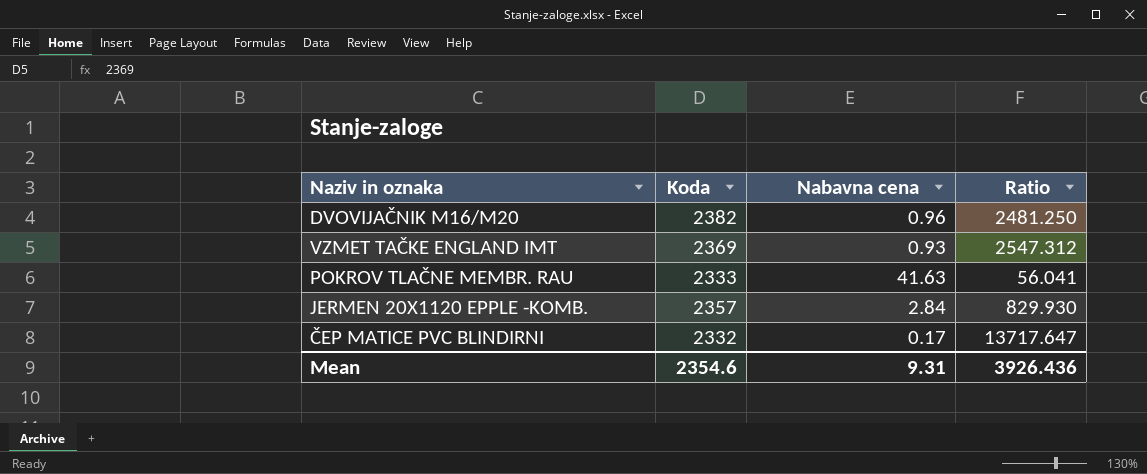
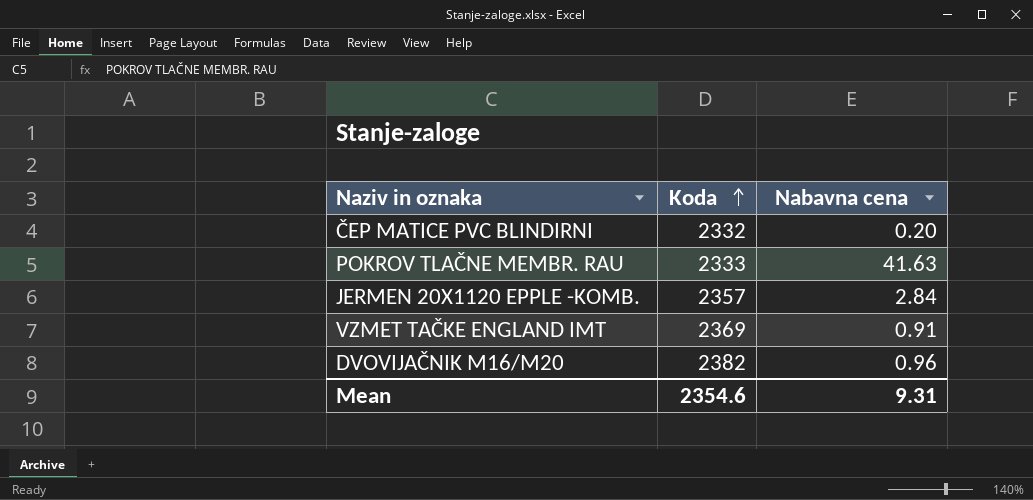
row order: none -> Koda ascending
column Ratio | formula: [Koda] / [Nabavna cena] -> none
ČEP MATICE PVC BLINDIRNI | Nabavna cena: 0.17 -> 0.20
VZMET TAČKE ENGLAND IMT | Nabavna cena: 0.93 -> 0.91

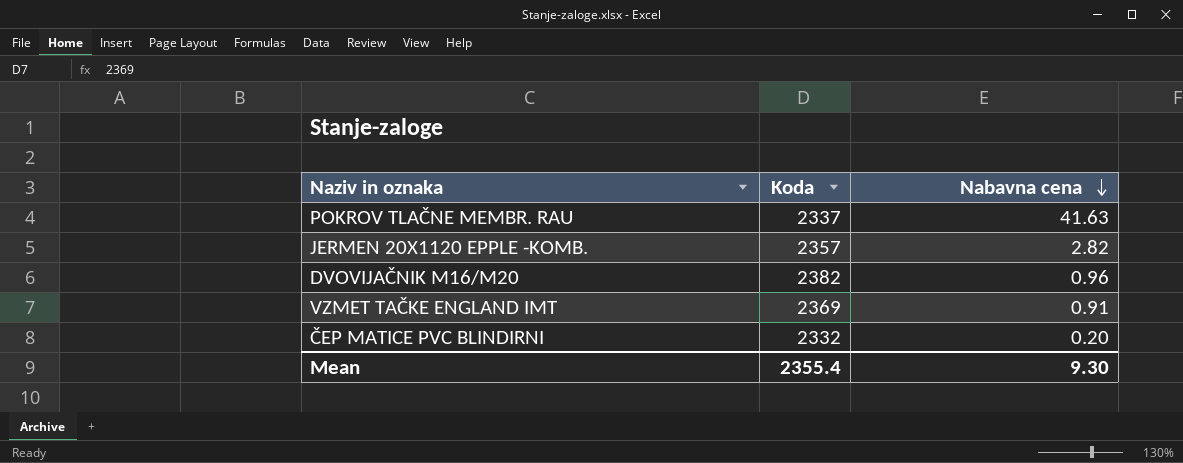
row order: Koda ascending -> Nabavna cena descending
POKROV TLAČNE MEMBR. RAU | Koda: 2333 -> 2337
JERMEN 20X1120 EPPLE -KOMB. | Nabavna cena: 2.84 -> 2.82
Mean | Koda: 2354.6 -> 2355.4
Mean | Nabavna cena: 9.31 -> 9.30

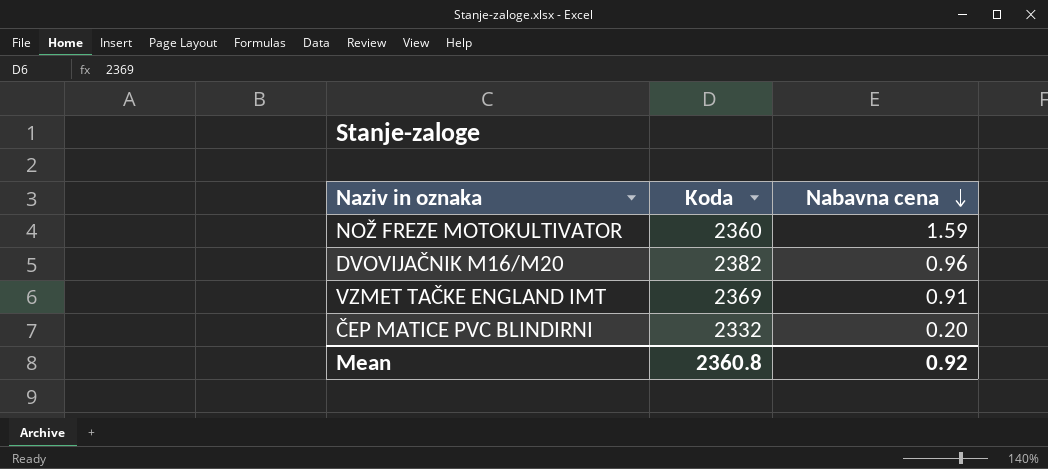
row POKROV TLAČNE MEMBR. RAU: 2337 | 41.63 -> none
row JERMEN 20X1120 EPPLE -KOMB.: 2357 | 2.82 -> none
row NOŽ FREZE MOTOKULTIVATOR: none -> 2360 | 1.59
Mean | Koda: 2355.4 -> 2360.8
Mean | Nabavna cena: 9.30 -> 0.92

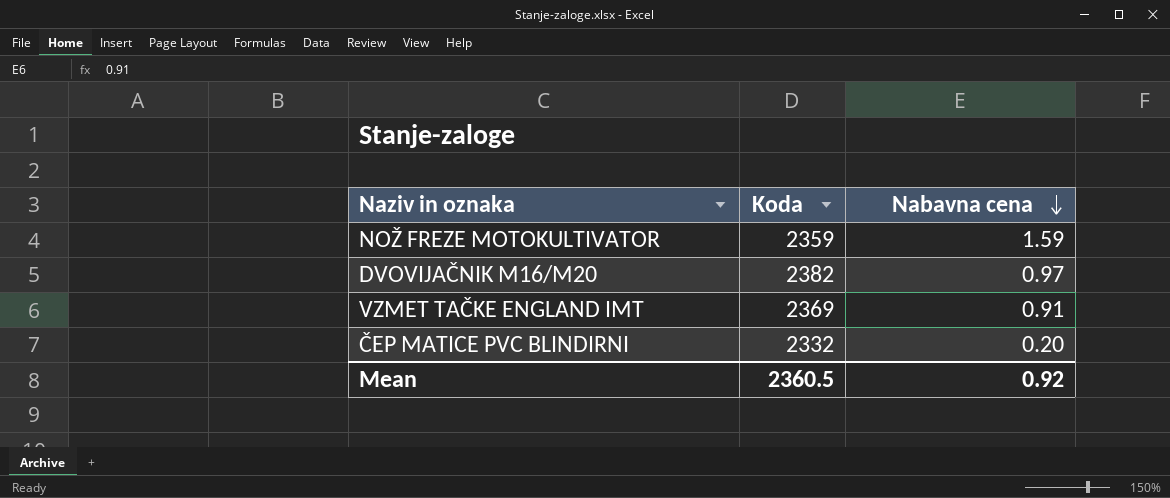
NOŽ FREZE MOTOKULTIVATOR | Koda: 2360 -> 2359
DVOVIJAČNIK M16/M20 | Nabavna cena: 0.96 -> 0.97
Mean | Koda: 2360.8 -> 2360.5

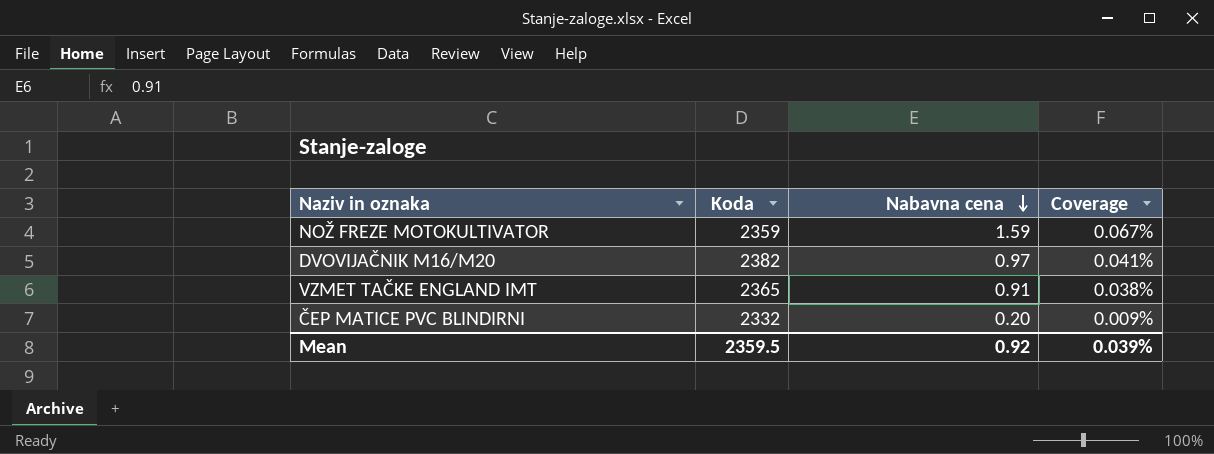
column Coverage | formula: none -> [Nabavna cena] / [Koda]
VZMET TAČKE ENGLAND IMT | Koda: 2369 -> 2365
Mean | Koda: 2360.5 -> 2359.5

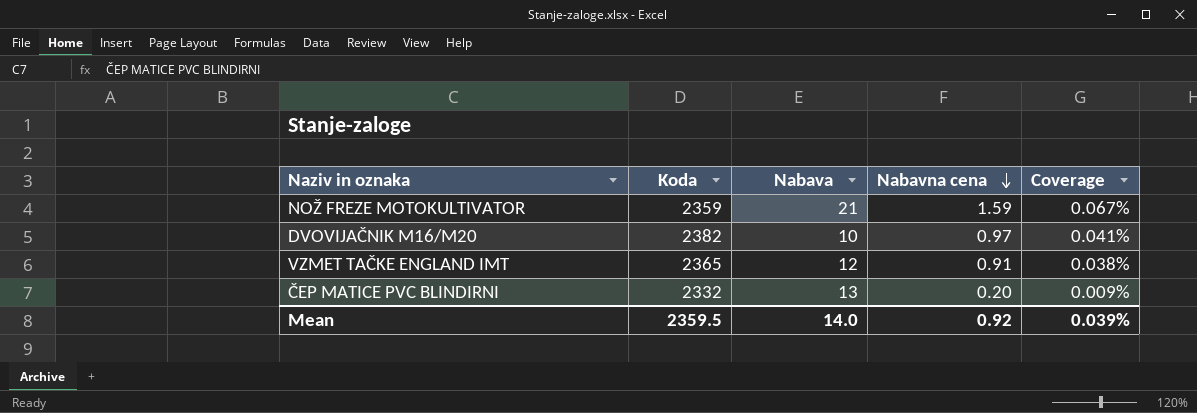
column Nabava | position: none -> 3

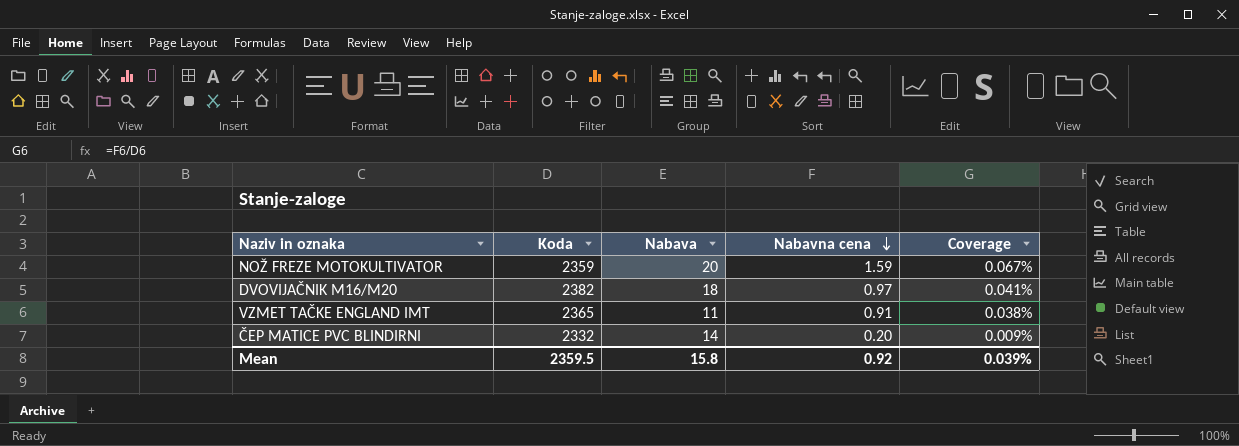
NOŽ FREZE MOTOKULTIVATOR | Nabava: 21 -> 20
DVOVIJAČNIK M16/M20 | Nabava: 10 -> 18
VZMET TAČKE ENGLAND IMT | Nabava: 12 -> 11
ČEP MATICE PVC BLINDIRNI | Nabava: 13 -> 14
Mean | Nabava: 14.0 -> 15.8

